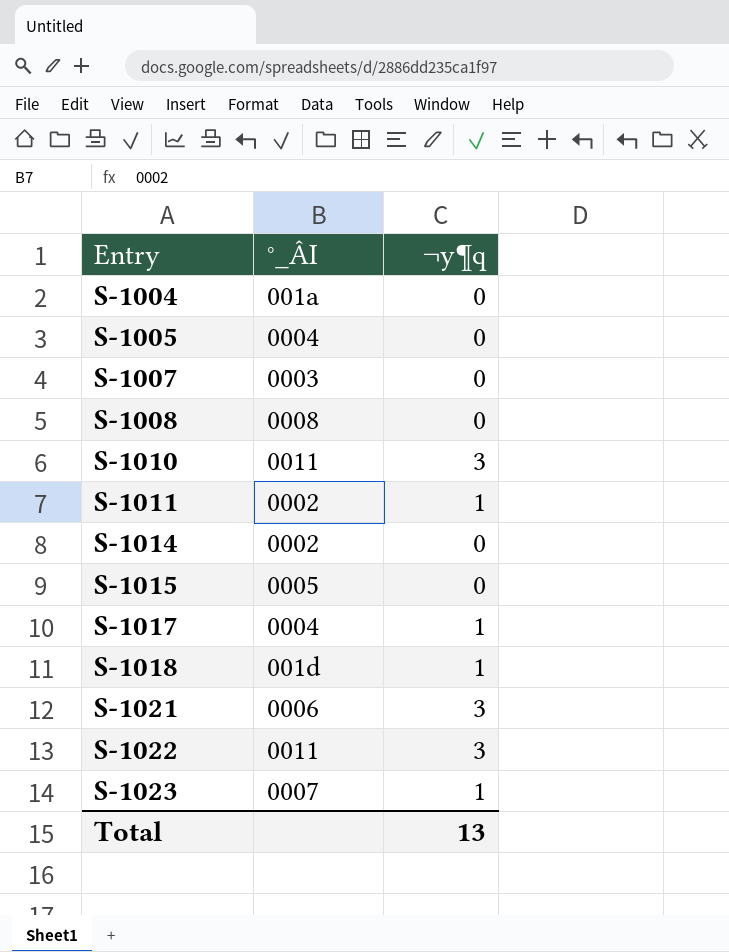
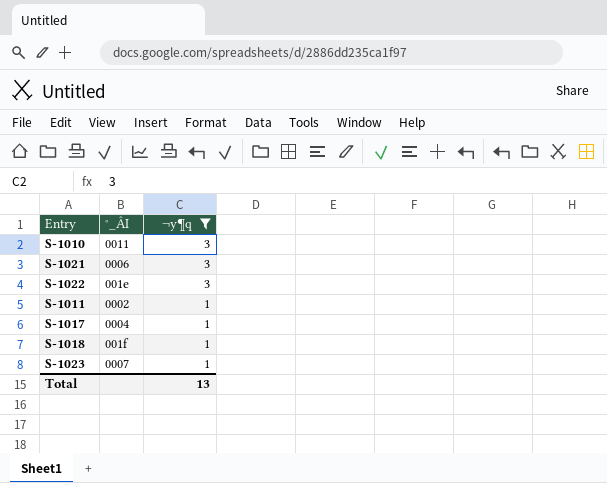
filter: none -> ¬y¶q != 0
row order: Entry ascending -> ¬y¶q descending
S-1022 | °_ÂI: 0011 -> 001e
S-1018 | °_ÂI: 001d -> 001f

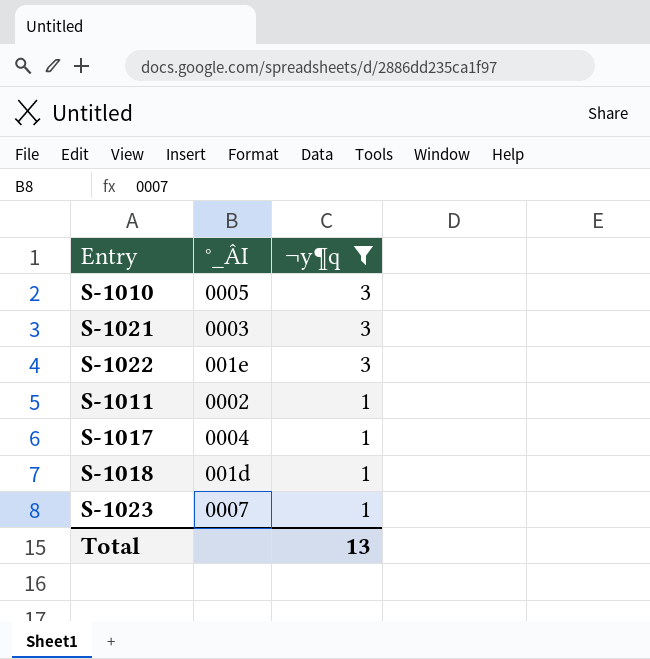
S-1010 | °_ÂI: 0011 -> 0005
S-1021 | °_ÂI: 0006 -> 0003
S-1018 | °_ÂI: 001f -> 001d

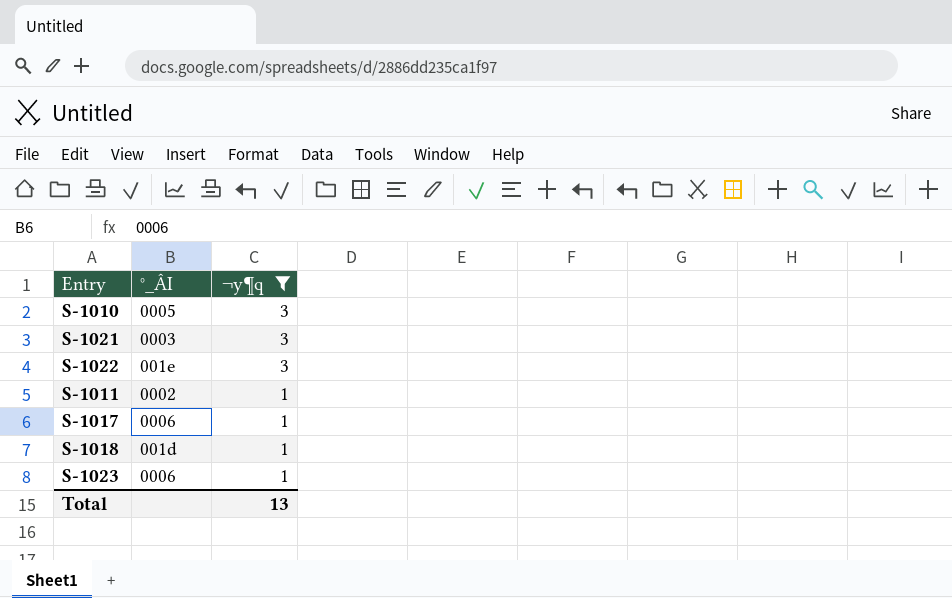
S-1017 | °_ÂI: 0004 -> 0006
S-1023 | °_ÂI: 0007 -> 0006

